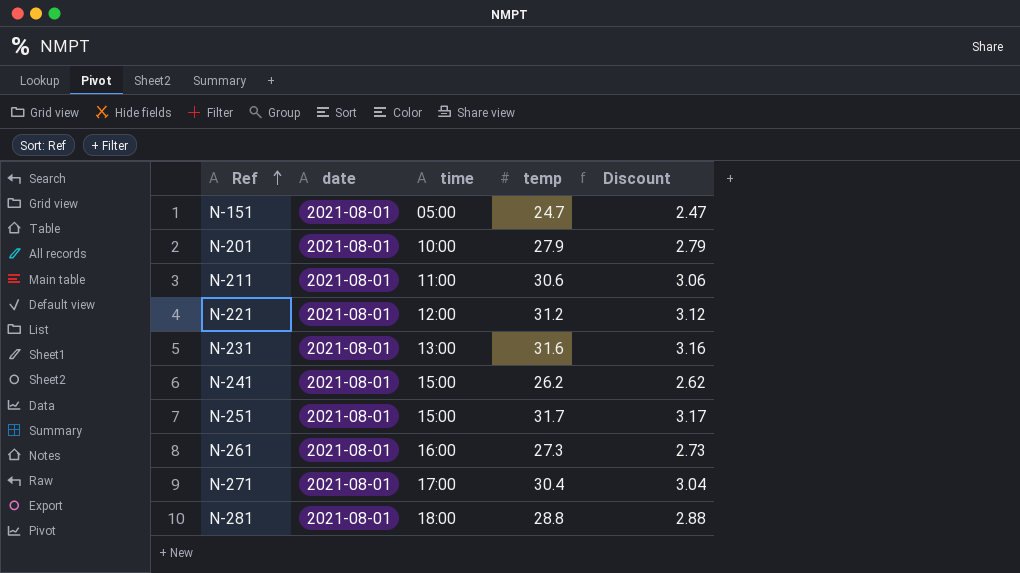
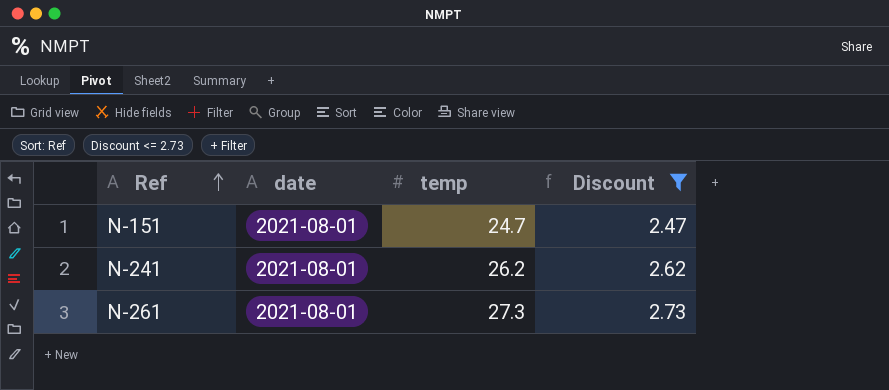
filter: none -> Discount <= 2.73
column time | position: 3 -> none

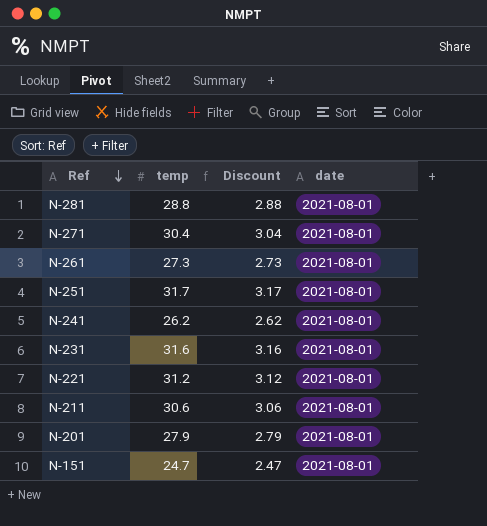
filter: Discount <= 2.73 -> none
row order: Ref ascending -> Ref descending
column date | position: 2 -> 4

